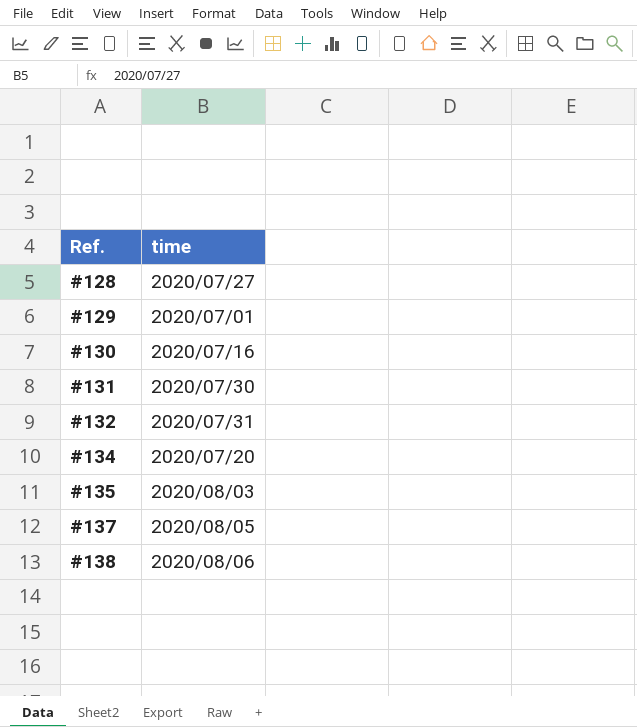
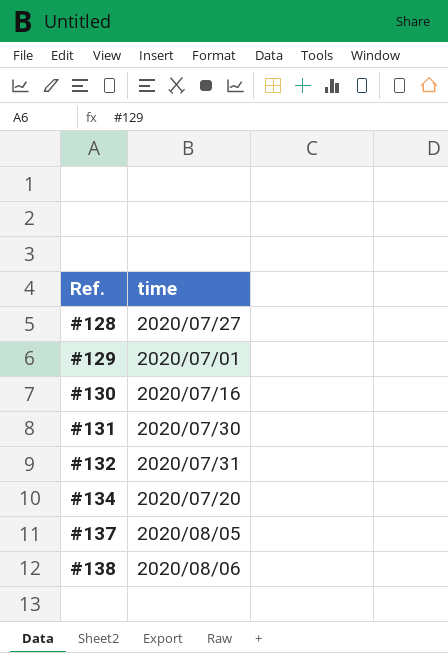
row #135: 2020/08/03 -> none

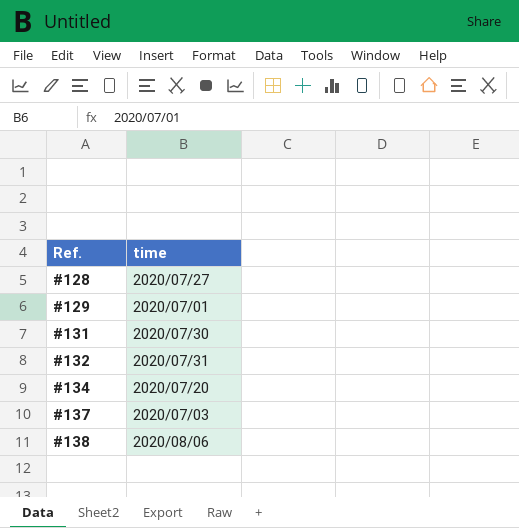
row #130: 2020/07/16 -> none
#137 | time: 2020/08/05 -> 2020/07/03

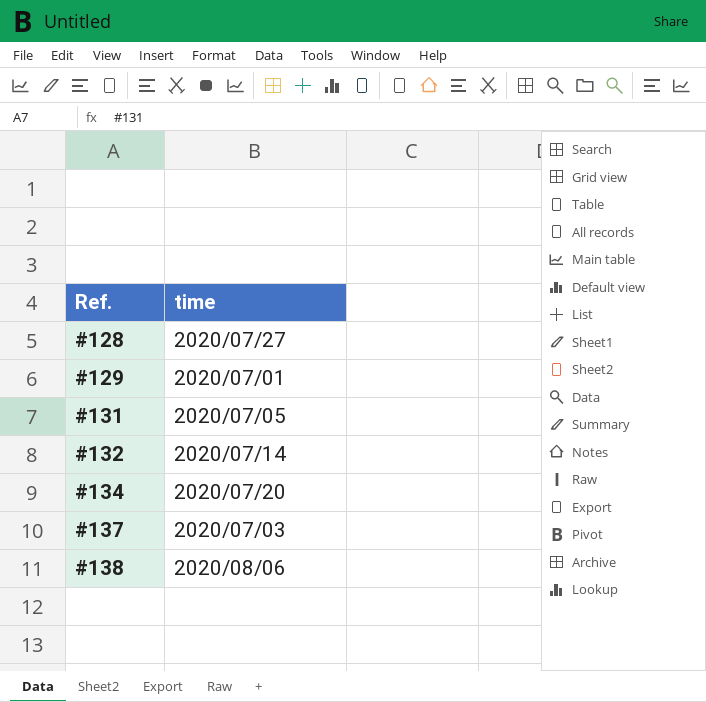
#131 | time: 2020/07/30 -> 2020/07/05
#132 | time: 2020/07/31 -> 2020/07/14

